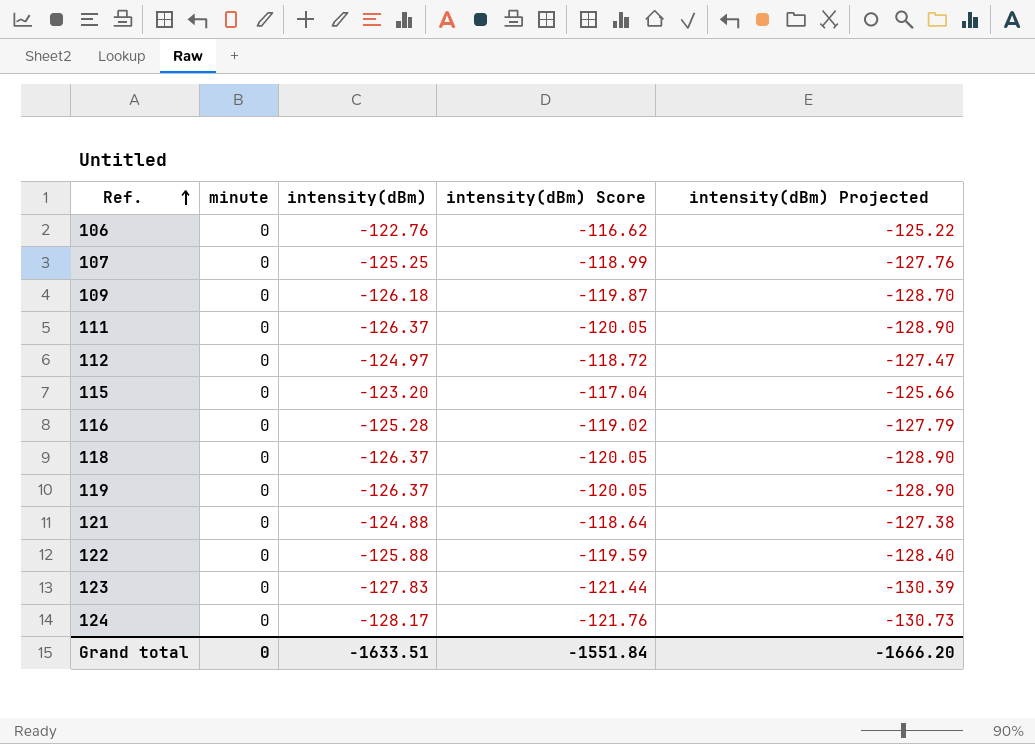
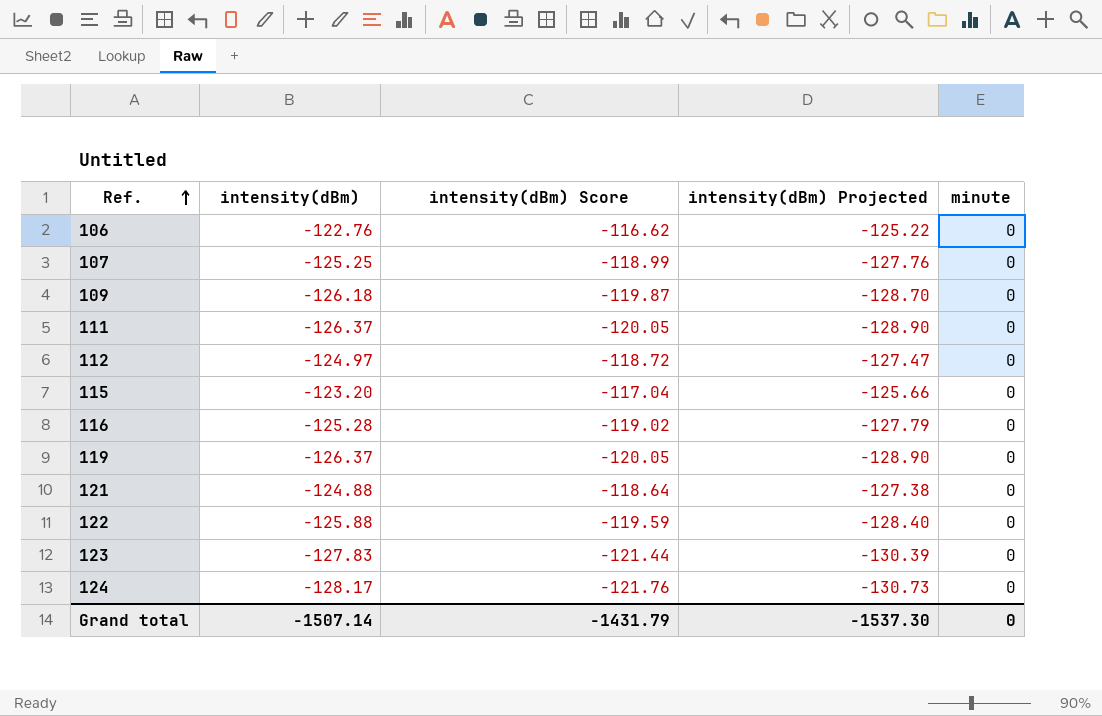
column minute | position: 2 -> 5
row 118: 0 | -126.37 | -120.05 | -128.90 -> none
Grand total | intensity(dBm): -1633.51 -> -1507.14
Grand total | intensity(dBm) Score: -1551.84 -> -1431.79
Grand total | intensity(dBm) Projected: -1666.20 -> -1537.30

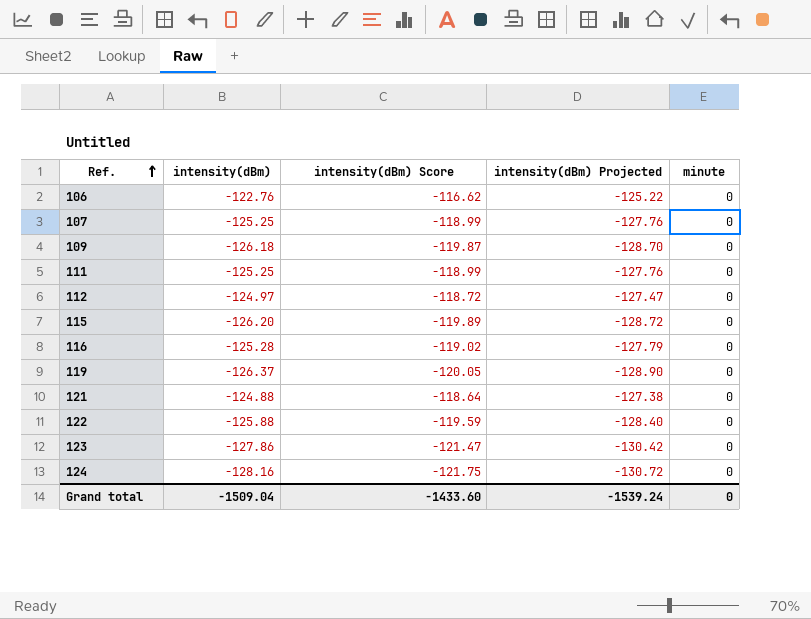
111 | intensity(dBm): -126.37 -> -125.25
111 | intensity(dBm) Score: -120.05 -> -118.99
111 | intensity(dBm) Projected: -128.90 -> -127.76
115 | intensity(dBm): -123.20 -> -126.20
115 | intensity(dBm) Score: -117.04 -> -119.89
115 | intensity(dBm) Projected: -125.66 -> -128.72
123 | intensity(dBm): -127.83 -> -127.86
123 | intensity(dBm) Score: -121.44 -> -121.47
123 | intensity(dBm) Projected: -130.39 -> -130.42
124 | intensity(dBm): -128.17 -> -128.16
124 | intensity(dBm) Score: -121.76 -> -121.75
124 | intensity(dBm) Projected: -130.73 -> -130.72
Grand total | intensity(dBm): -1507.14 -> -1509.04
Grand total | intensity(dBm) Score: -1431.79 -> -1433.60
Grand total | intensity(dBm) Projected: -1537.30 -> -1539.24

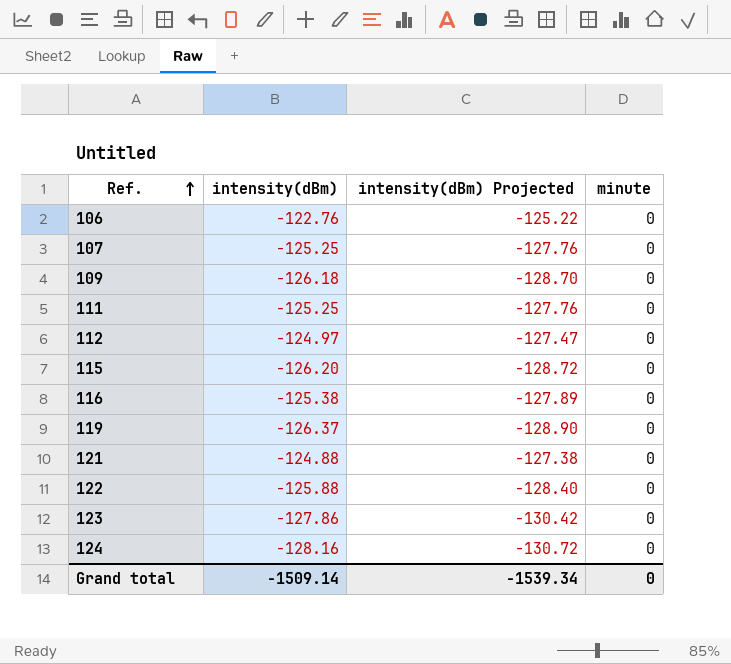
column intensity(dBm) Score | formula: [intensity(dBm)] * 0.95 -> none
116 | intensity(dBm): -125.28 -> -125.38
116 | intensity(dBm) Projected: -127.79 -> -127.89
Grand total | intensity(dBm): -1509.04 -> -1509.14
Grand total | intensity(dBm) Projected: -1539.24 -> -1539.34

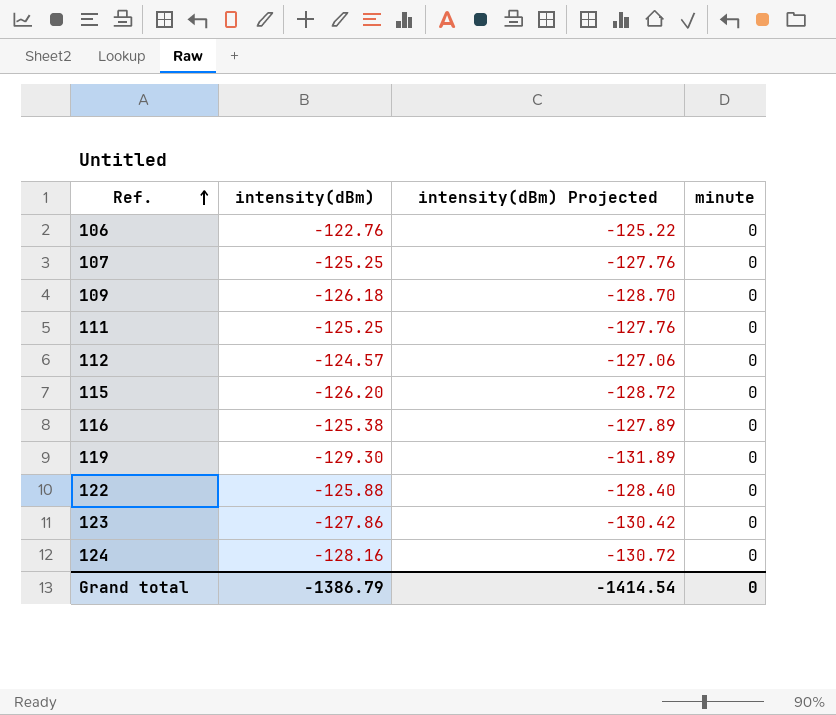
row 121: -124.88 | -127.38 | 0 -> none
112 | intensity(dBm): -124.97 -> -124.57
112 | intensity(dBm) Projected: -127.47 -> -127.06
119 | intensity(dBm): -126.37 -> -129.30
119 | intensity(dBm) Projected: -128.90 -> -131.89
Grand total | intensity(dBm): -1509.14 -> -1386.79
Grand total | intensity(dBm) Projected: -1539.34 -> -1414.54

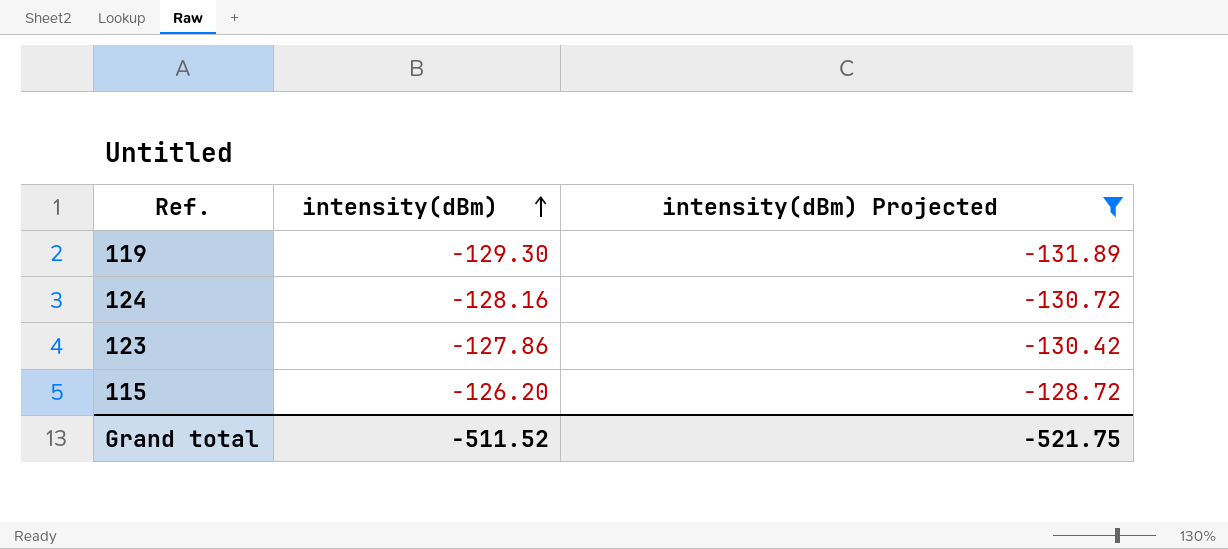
filter: none -> intensity(dBm) Projected <= -128.72
row order: Ref. ascending -> intensity(dBm) ascending
column minute | position: 4 -> none
Grand total | intensity(dBm): -1386.79 -> -511.52
Grand total | intensity(dBm) Projected: -1414.54 -> -521.75

